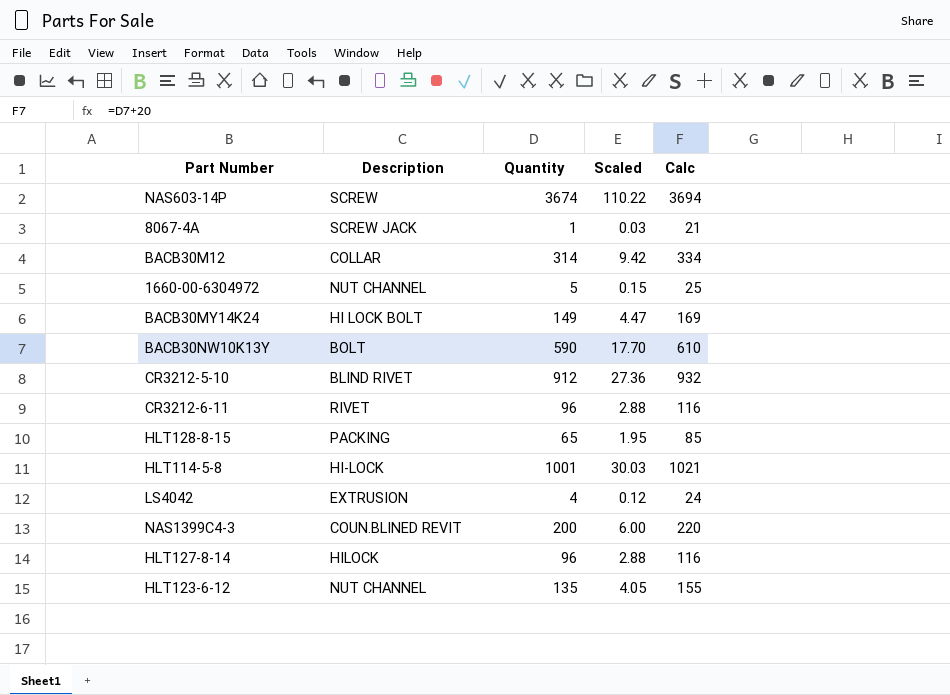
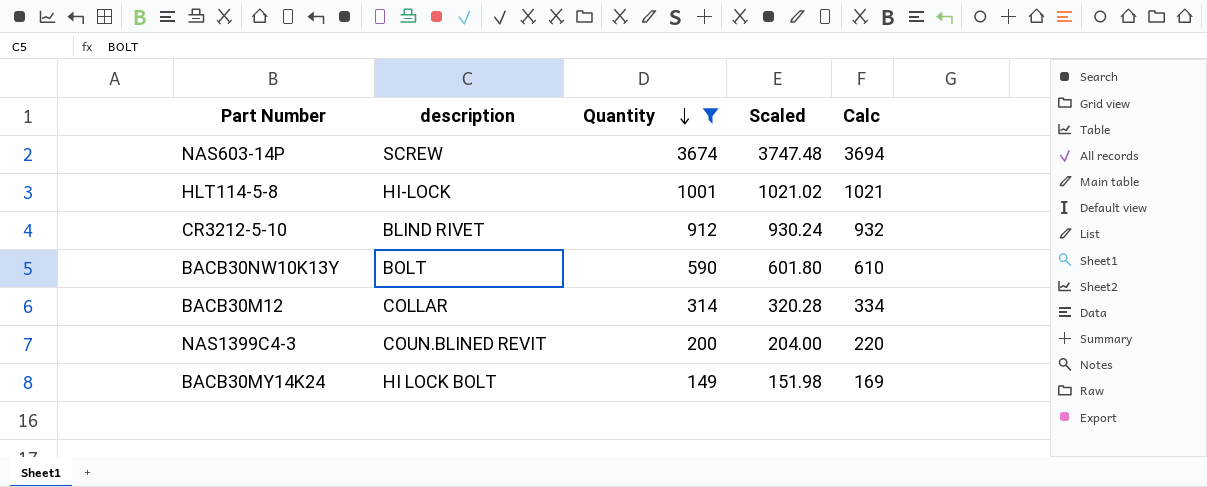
filter: none -> Quantity >= 149
row order: none -> Quantity descending
column name: Description -> description
column Scaled | formula: [Quantity] * 0.03 -> [Quantity] * 1.02

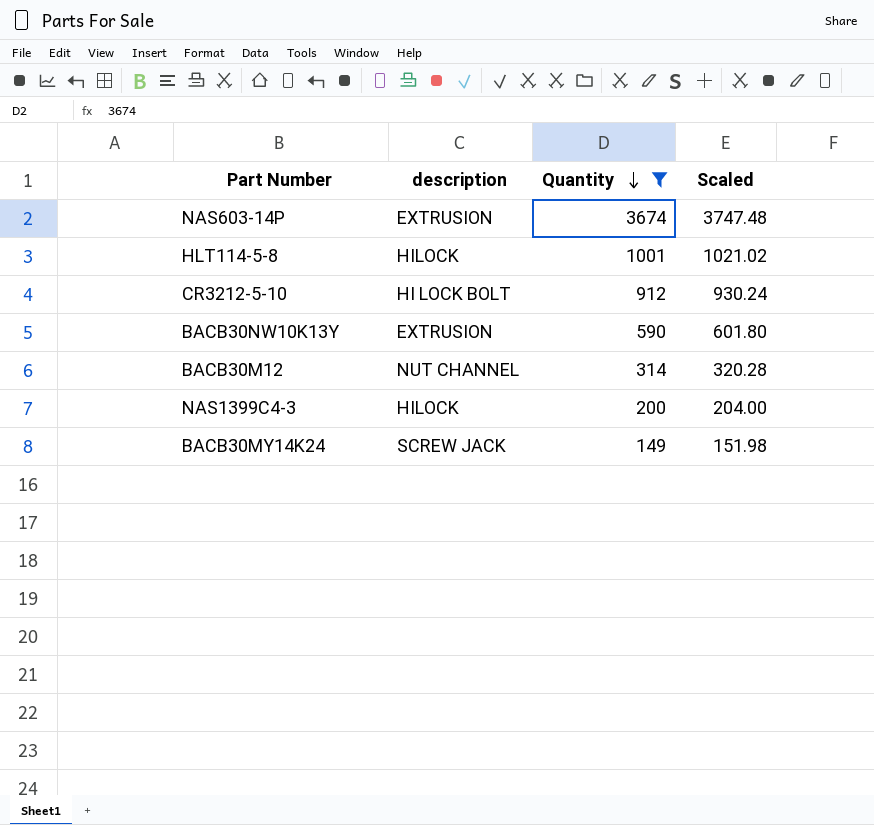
column Calc | formula: [Quantity] + 20 -> none
NAS603-14P | description: SCREW -> EXTRUSION
HLT114-5-8 | description: HI-LOCK -> HILOCK
CR3212-5-10 | description: BLIND RIVET -> HI LOCK BOLT
BACB30NW10K13Y | description: BOLT -> EXTRUSION
BACB30M12 | description: COLLAR -> NUT CHANNEL
NAS1399C4-3 | description: COUN.BLINED REVIT -> HILOCK
BACB30MY14K24 | description: HI LOCK BOLT -> SCREW JACK

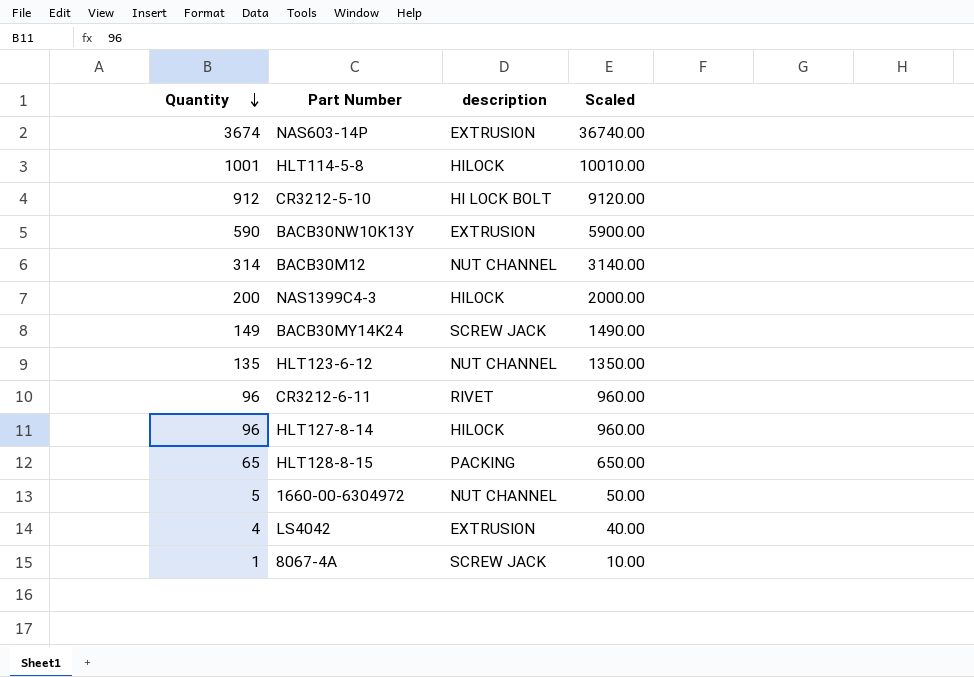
filter: Quantity >= 149 -> none
column Quantity | position: 3 -> 1
column Scaled | formula: [Quantity] * 1.02 -> [Quantity] * 10

